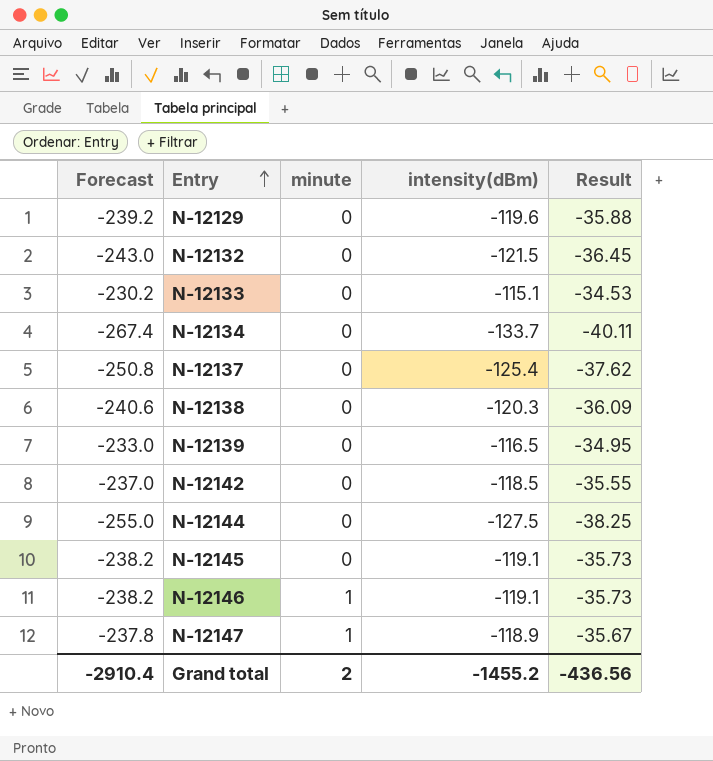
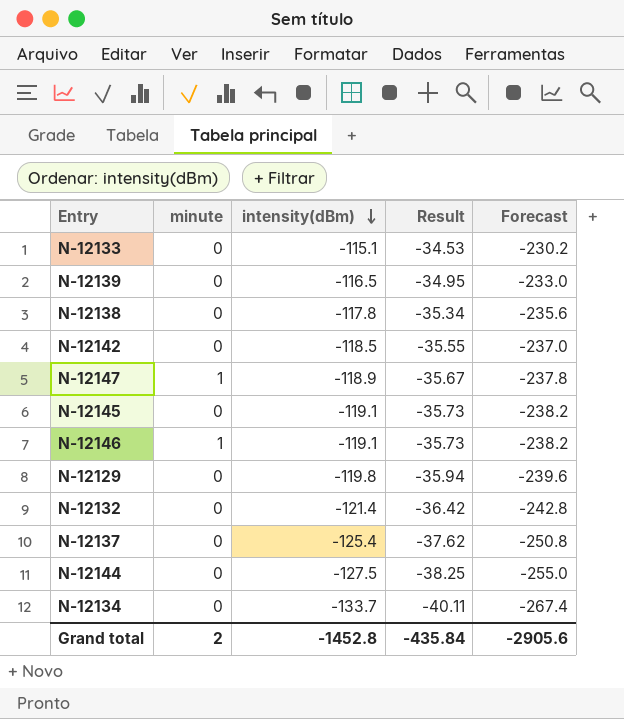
row order: Entry ascending -> intensity(dBm) descending
column Forecast | position: 1 -> 5
N-12138 | intensity(dBm): -120.3 -> -117.8
N-12138 | Result: -36.09 -> -35.34
N-12138 | Forecast: -240.6 -> -235.6
N-12129 | intensity(dBm): -119.6 -> -119.8
N-12129 | Result: -35.88 -> -35.94
N-12129 | Forecast: -239.2 -> -239.6
N-12132 | intensity(dBm): -121.5 -> -121.4
N-12132 | Result: -36.45 -> -36.42
N-12132 | Forecast: -243.0 -> -242.8
Grand total | intensity(dBm): -1455.2 -> -1452.8
Grand total | Result: -436.56 -> -435.84
Grand total | Forecast: -2910.4 -> -2905.6

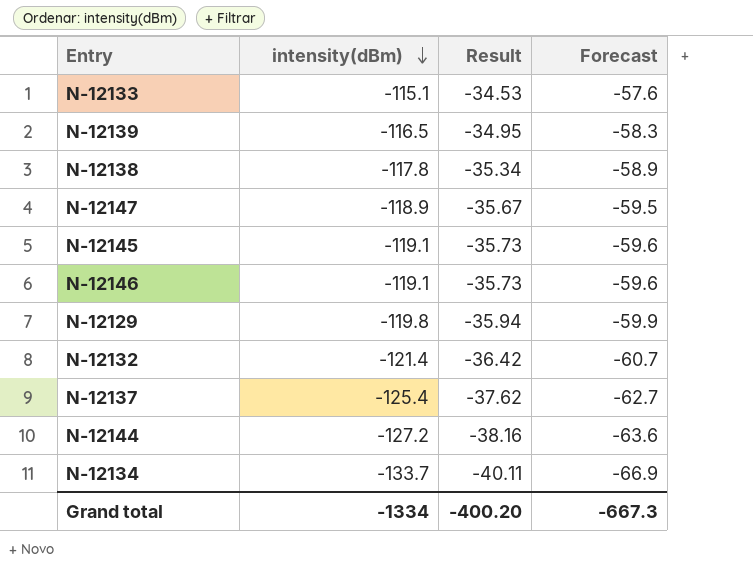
column minute | position: 2 -> none
column Forecast | formula: [intensity(dBm)] * 2 -> [intensity(dBm)] * 0.5
row N-12142: 0 | -118.5 | -35.55 | -237.0 -> none
N-12144 | intensity(dBm): -127.5 -> -127.2
N-12144 | Result: -38.25 -> -38.16
Grand total | intensity(dBm): -1452.8 -> -1334
Grand total | Result: -435.84 -> -400.20
Grand total | Forecast: -2905.6 -> -667.3

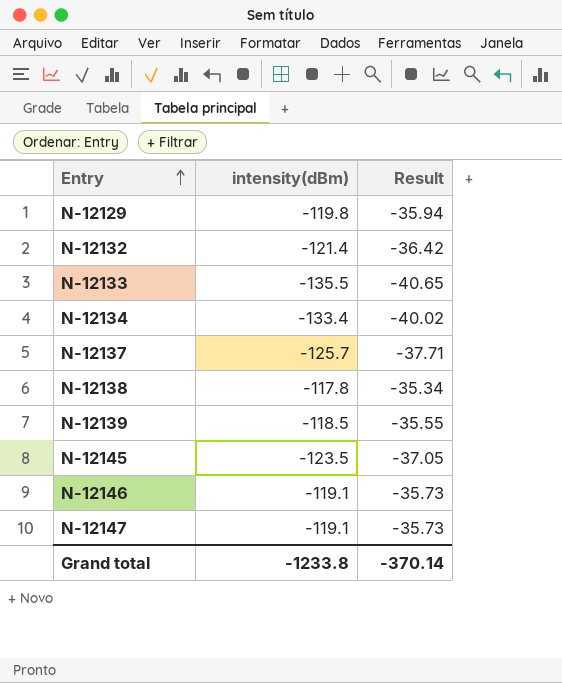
row order: intensity(dBm) descending -> Entry ascending
column Forecast | formula: [intensity(dBm)] * 0.5 -> none
row N-12144: -127.2 | -38.16 | -63.6 -> none
N-12133 | intensity(dBm): -115.1 -> -135.5
N-12133 | Result: -34.53 -> -40.65
N-12134 | intensity(dBm): -133.7 -> -133.4
N-12134 | Result: -40.11 -> -40.02
N-12137 | intensity(dBm): -125.4 -> -125.7
N-12137 | Result: -37.62 -> -37.71
N-12139 | intensity(dBm): -116.5 -> -118.5
N-12139 | Result: -34.95 -> -35.55
N-12145 | intensity(dBm): -119.1 -> -123.5
N-12145 | Result: -35.73 -> -37.05
N-12147 | intensity(dBm): -118.9 -> -119.1
N-12147 | Result: -35.67 -> -35.73
Grand total | intensity(dBm): -1334 -> -1233.8
Grand total | Result: -400.20 -> -370.14

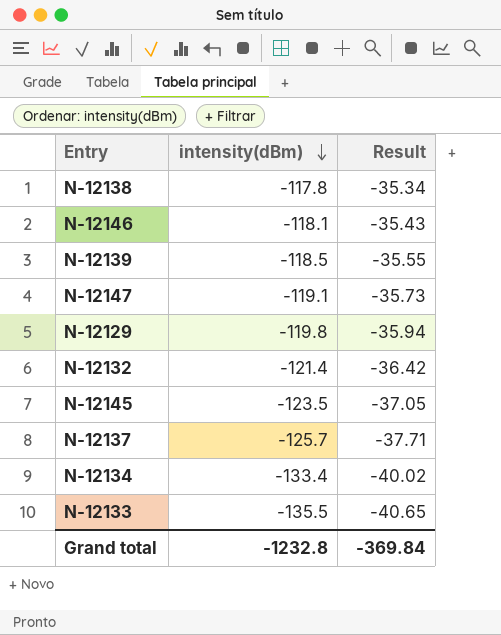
row order: Entry ascending -> intensity(dBm) descending
N-12146 | intensity(dBm): -119.1 -> -118.1
N-12146 | Result: -35.73 -> -35.43
Grand total | intensity(dBm): -1233.8 -> -1232.8
Grand total | Result: -370.14 -> -369.84

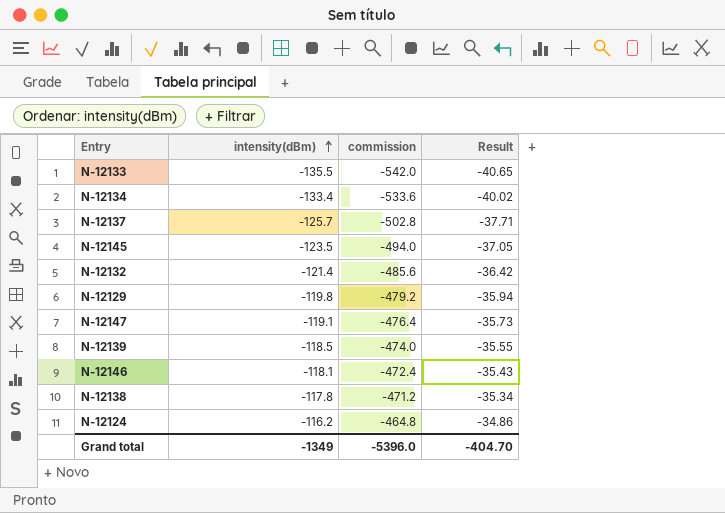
row order: intensity(dBm) descending -> intensity(dBm) ascending
column commission | formula: none -> [intensity(dBm)] * 4
row N-12124: none -> -116.2 | -464.8 | -34.86
Grand total | intensity(dBm): -1232.8 -> -1349
Grand total | Result: -369.84 -> -404.70

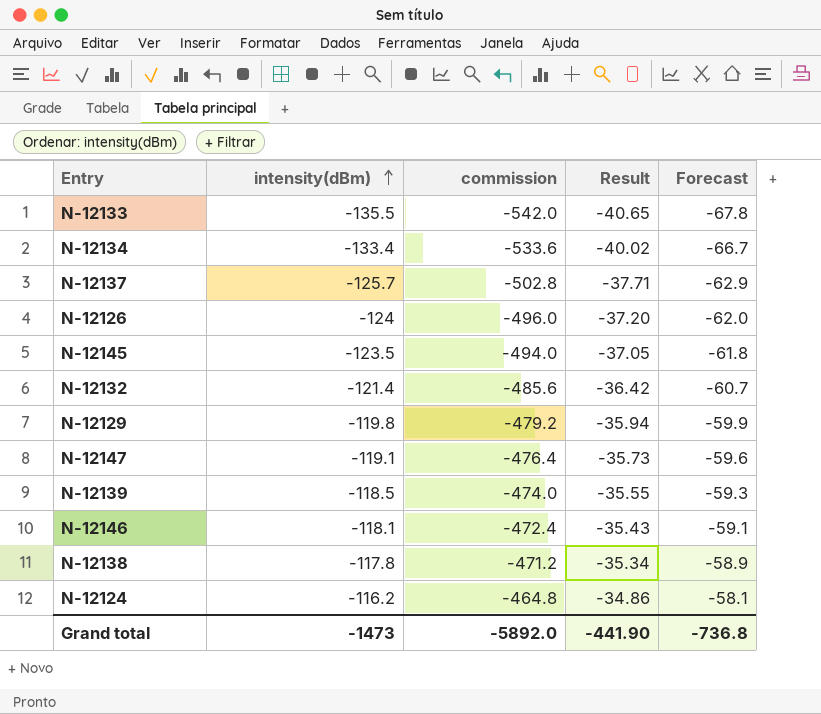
column Forecast | formula: none -> [intensity(dBm)] * 0.5
row N-12126: none -> -124 | -496.0 | -37.20 | -62.0
Grand total | intensity(dBm): -1349 -> -1473
Grand total | commission: -5396.0 -> -5892.0
Grand total | Result: -404.70 -> -441.90

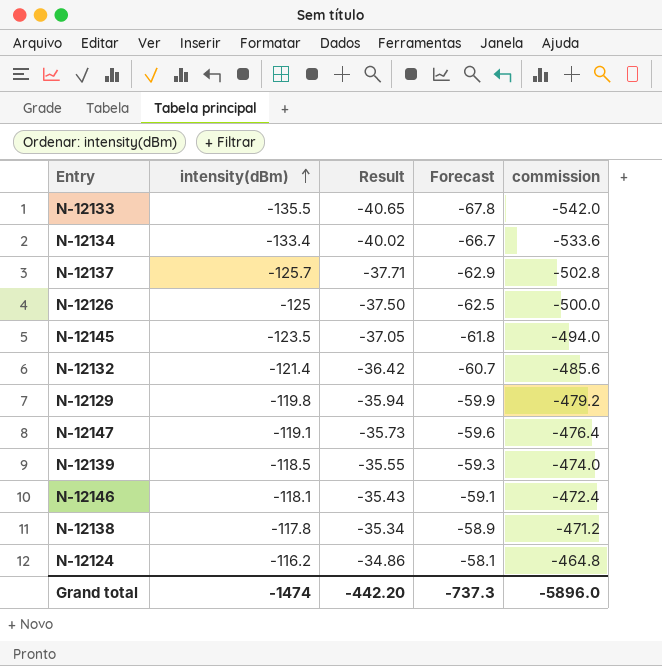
column commission | position: 3 -> 5
N-12126 | intensity(dBm): -124 -> -125
N-12126 | Result: -37.20 -> -37.50
N-12126 | Forecast: -62.0 -> -62.5
N-12126 | commission: -496.0 -> -500.0
Grand total | intensity(dBm): -1473 -> -1474
Grand total | Result: -441.90 -> -442.20
Grand total | Forecast: -736.8 -> -737.3
Grand total | commission: -5892.0 -> -5896.0

